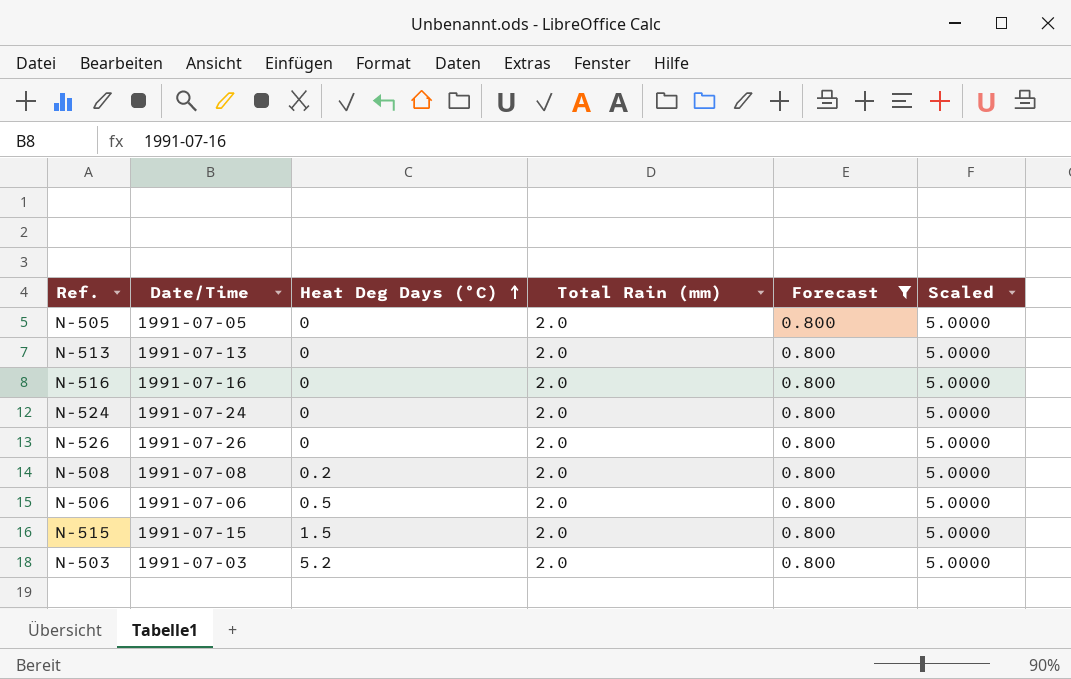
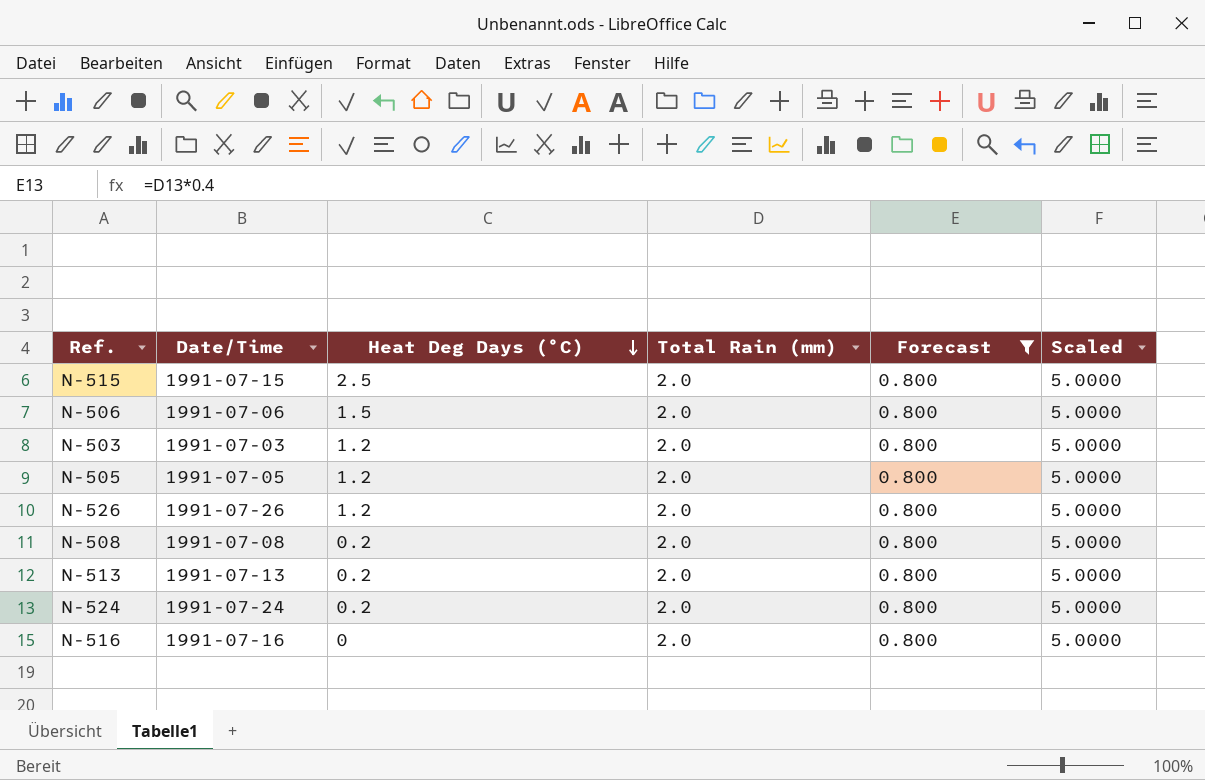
row order: Heat Deg Days (°C) ascending -> Heat Deg Days (°C) descending
N-515 | Heat Deg Days (°C): 1.5 -> 2.5
N-506 | Heat Deg Days (°C): 0.5 -> 1.5
N-503 | Heat Deg Days (°C): 5.2 -> 1.2
N-505 | Heat Deg Days (°C): 0 -> 1.2
N-526 | Heat Deg Days (°C): 0 -> 1.2
N-513 | Heat Deg Days (°C): 0 -> 0.2
N-524 | Heat Deg Days (°C): 0 -> 0.2

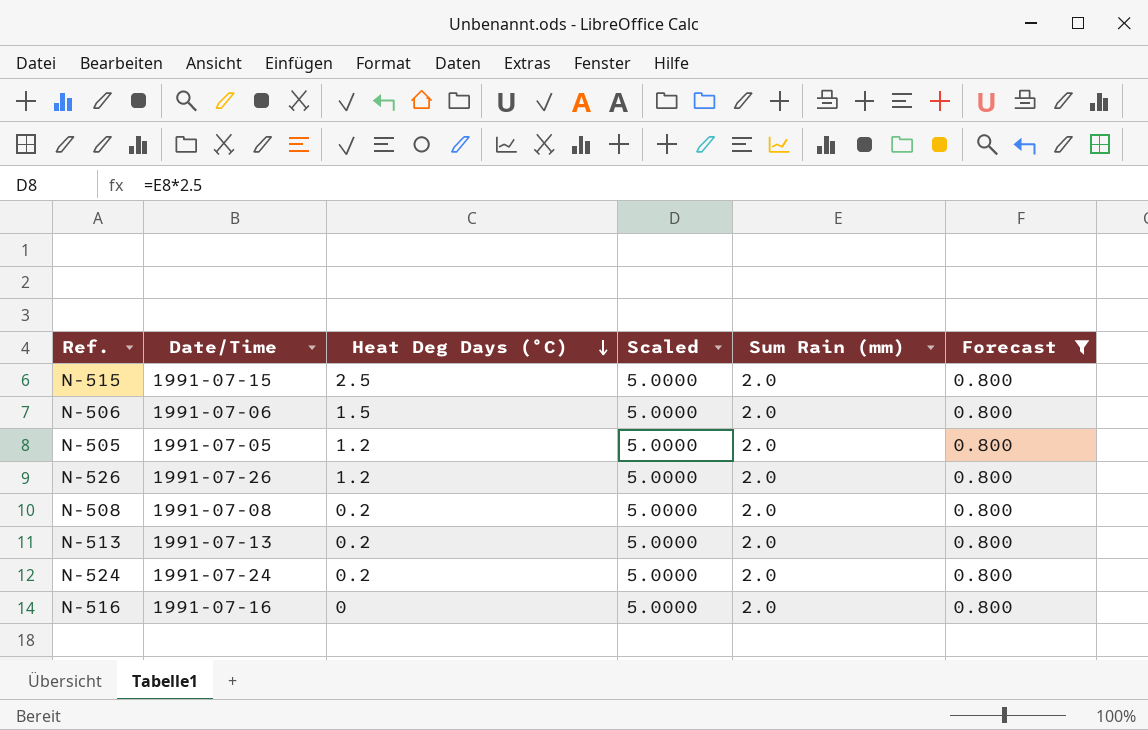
column Scaled | position: 6 -> 4
column name: Total Rain (mm) -> Sum Rain (mm)
row N-503: 1991-07-03 | 1.2 | 2.0 | 0.800 | 5.0000 -> none

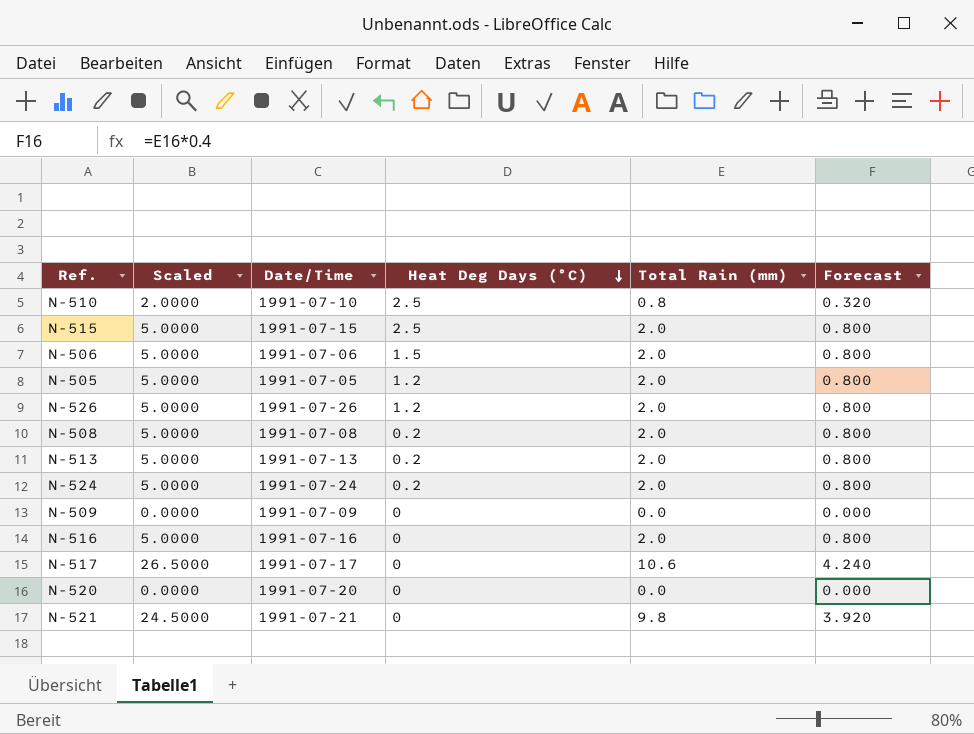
filter: Forecast = 0.800 -> none
column Scaled | position: 4 -> 2
column name: Sum Rain (mm) -> Total Rain (mm)

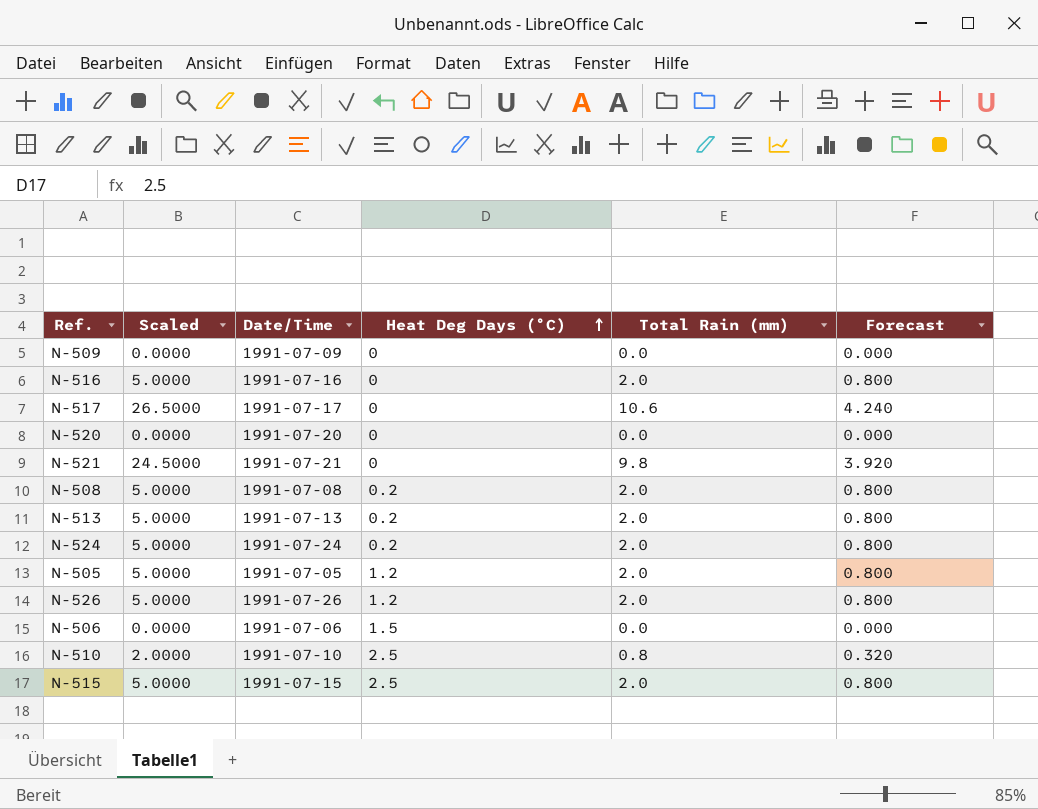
row order: Heat Deg Days (°C) descending -> Heat Deg Days (°C) ascending
N-506 | Scaled: 5.0000 -> 0.0000
N-506 | Total Rain (mm): 2.0 -> 0.0
N-506 | Forecast: 0.800 -> 0.000

